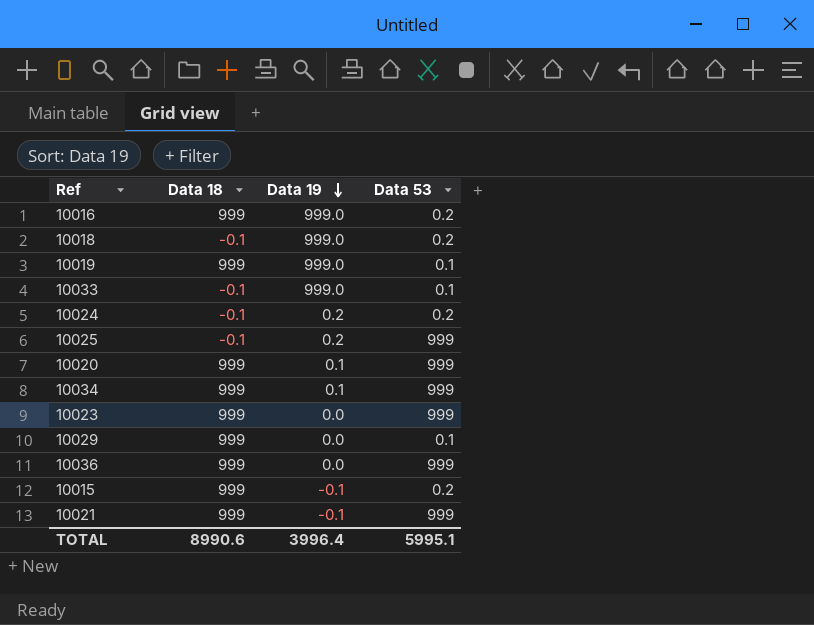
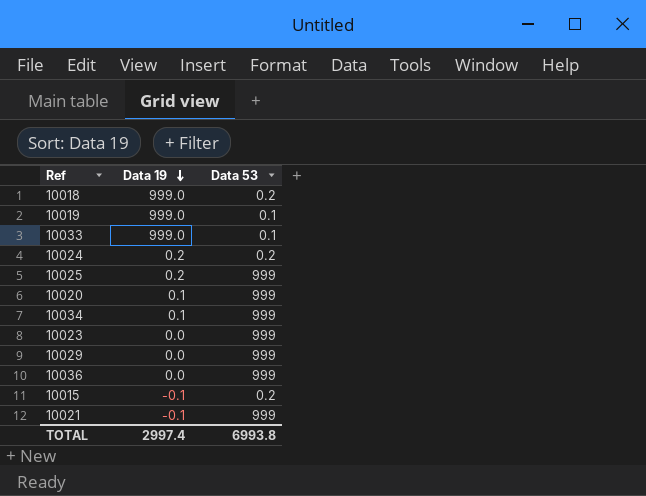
column Data 18 | position: 2 -> none
row 10016: 999 | 999.0 | 0.2 -> none
10029 | Data 53: 0.1 -> 999
TOTAL | Data 19: 3996.4 -> 2997.4
TOTAL | Data 53: 5995.1 -> 6993.8

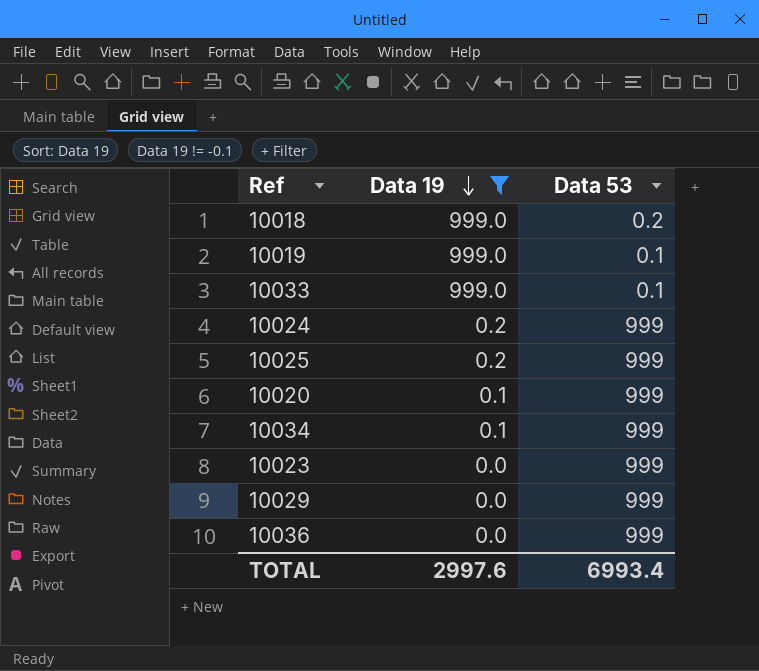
filter: none -> Data 19 != -0.1
10024 | Data 53: 0.2 -> 999
TOTAL | Data 19: 2997.4 -> 2997.6
TOTAL | Data 53: 6993.8 -> 6993.4

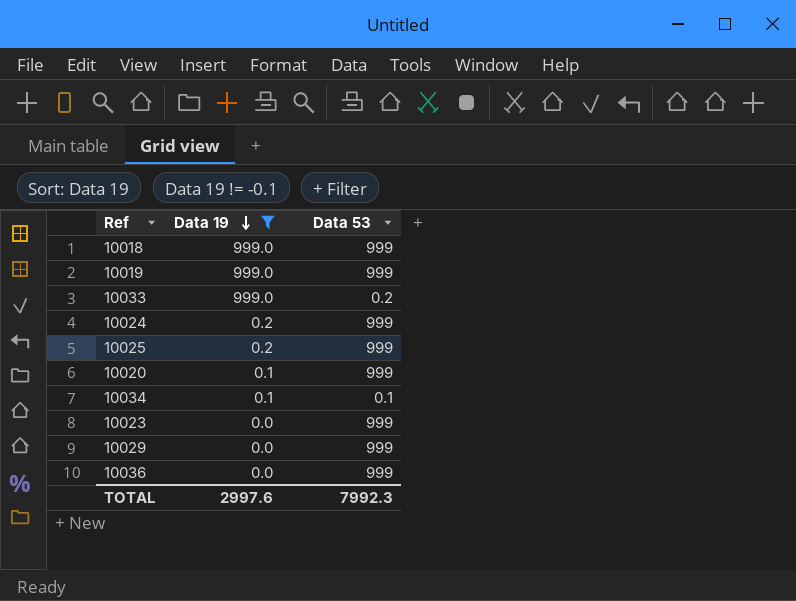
10018 | Data 53: 0.2 -> 999
10019 | Data 53: 0.1 -> 999
10033 | Data 53: 0.1 -> 0.2
10034 | Data 53: 999 -> 0.1
TOTAL | Data 53: 6993.4 -> 7992.3

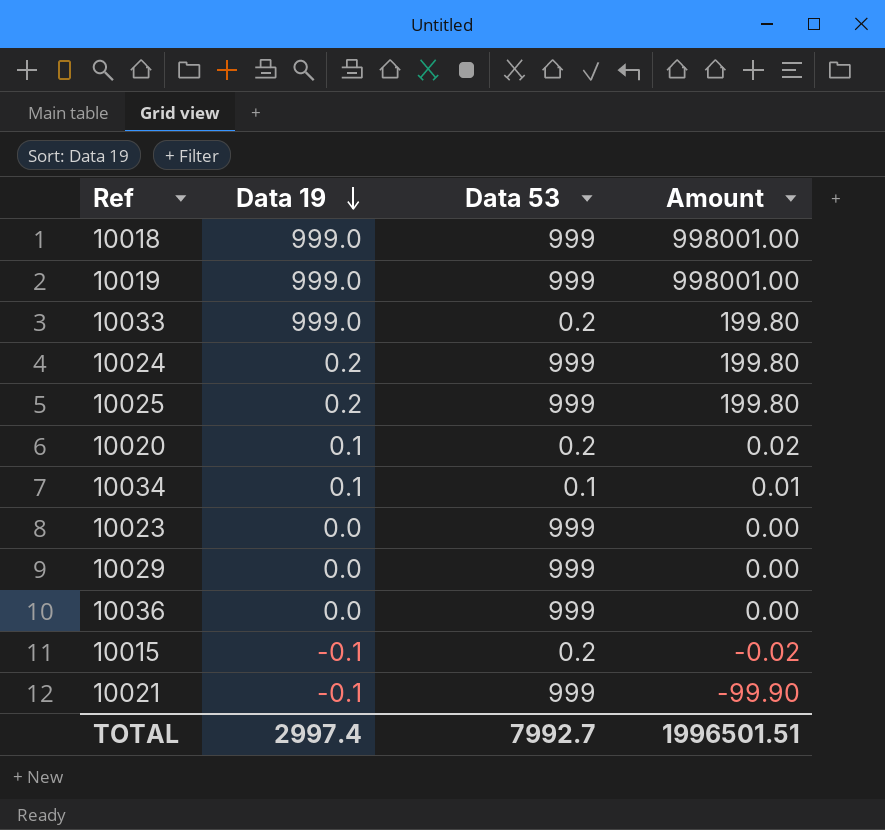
filter: Data 19 != -0.1 -> none
column Amount | formula: none -> [Data 19] * [Data 53]
10020 | Data 53: 999 -> 0.2
TOTAL | Data 19: 2997.6 -> 2997.4
TOTAL | Data 53: 7992.3 -> 7992.7

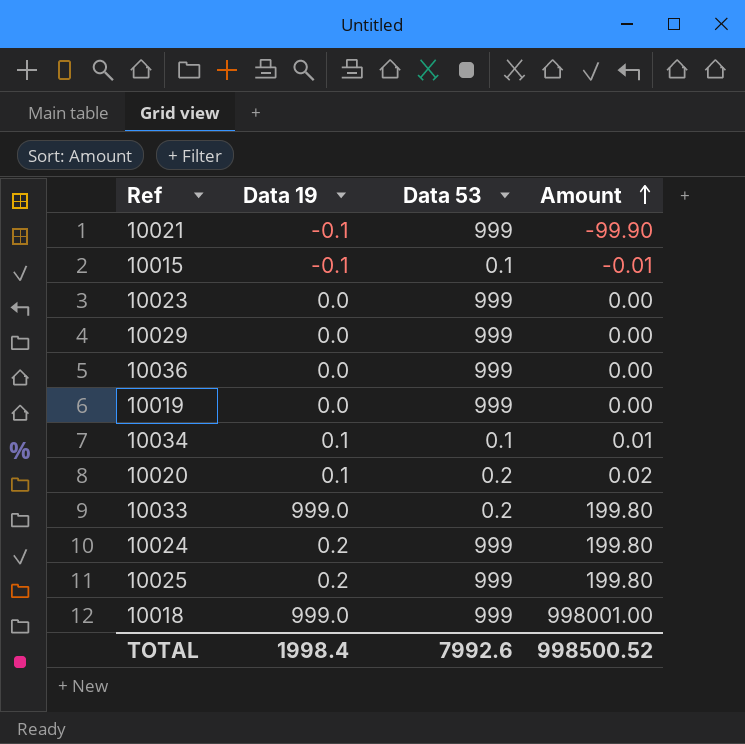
row order: Data 19 descending -> Amount ascending
10015 | Data 53: 0.2 -> 0.1
10015 | Amount: -0.02 -> -0.01
10019 | Data 19: 999.0 -> 0.0
10019 | Amount: 998001.00 -> 0.00
TOTAL | Data 19: 2997.4 -> 1998.4
TOTAL | Data 53: 7992.7 -> 7992.6
TOTAL | Amount: 1996501.51 -> 998500.52

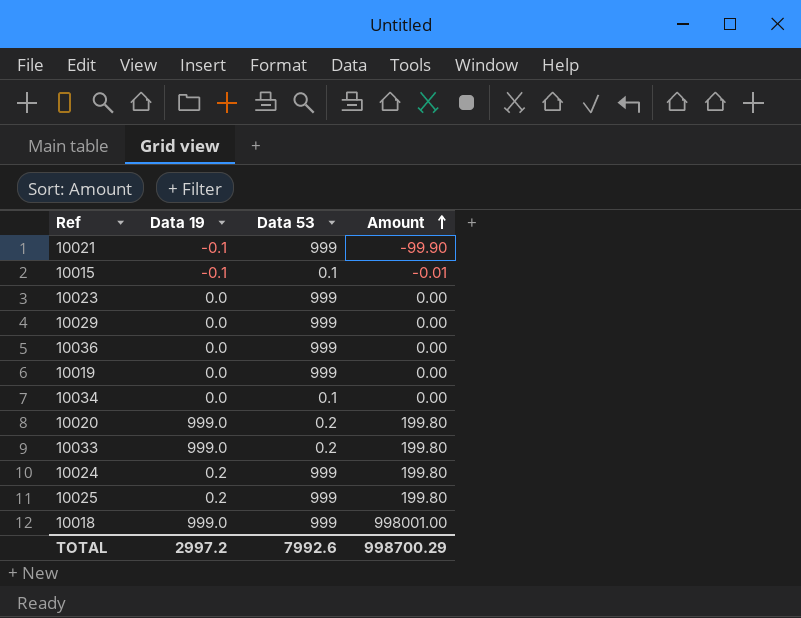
10034 | Data 19: 0.1 -> 0.0
10034 | Amount: 0.01 -> 0.00
10020 | Data 19: 0.1 -> 999.0
10020 | Amount: 0.02 -> 199.80
TOTAL | Data 19: 1998.4 -> 2997.2
TOTAL | Amount: 998500.52 -> 998700.29

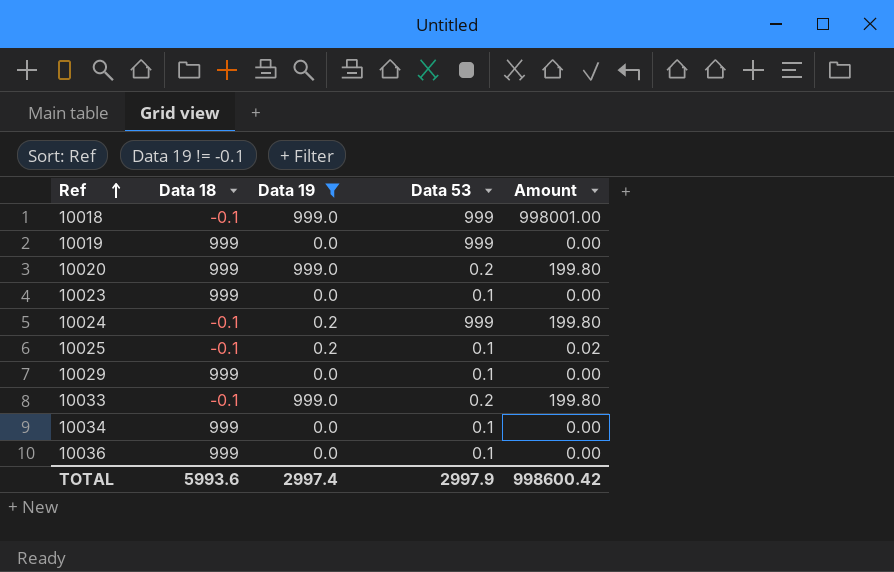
filter: none -> Data 19 != -0.1
row order: Amount ascending -> Ref ascending
column Data 18 | position: none -> 2
10023 | Data 53: 999 -> 0.1
10025 | Data 53: 999 -> 0.1
10025 | Amount: 199.80 -> 0.02
10029 | Data 53: 999 -> 0.1
10036 | Data 53: 999 -> 0.1
TOTAL | Data 19: 2997.2 -> 2997.4
TOTAL | Data 53: 7992.6 -> 2997.9
TOTAL | Amount: 998700.29 -> 998600.42

